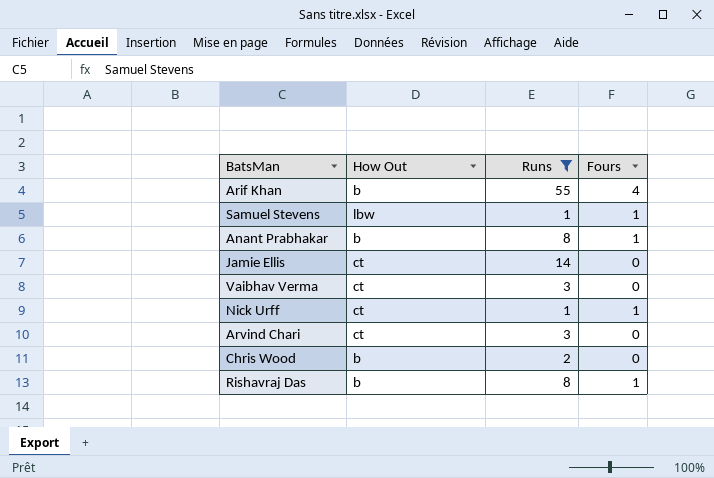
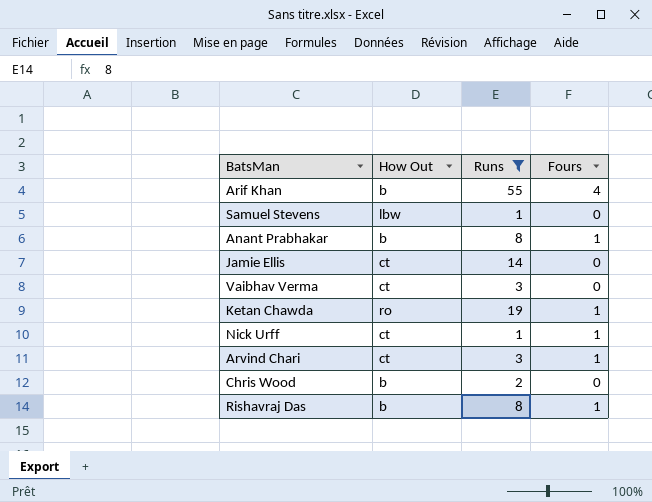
Samuel Stevens | Fours: 1 -> 0
row Ketan Chawda: none -> ro | 19 | 1
Arvind Chari | Fours: 0 -> 1

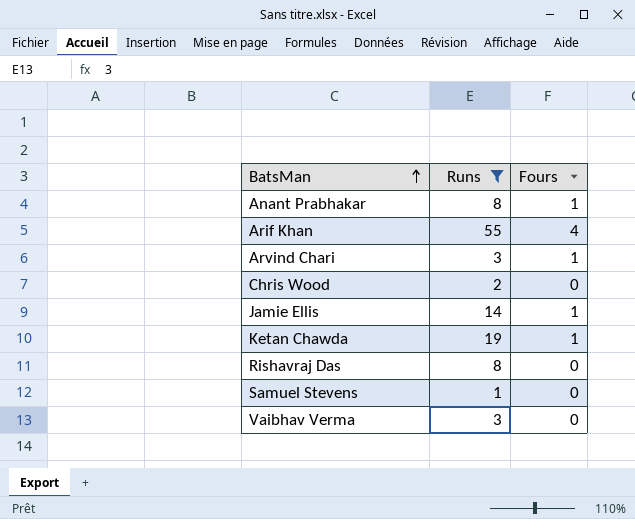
row order: none -> BatsMan ascending
column How Out | position: 2 -> none
row Nick Urff: ct | 1 | 1 -> none
Jamie Ellis | Fours: 0 -> 1
Rishavraj Das | Fours: 1 -> 0

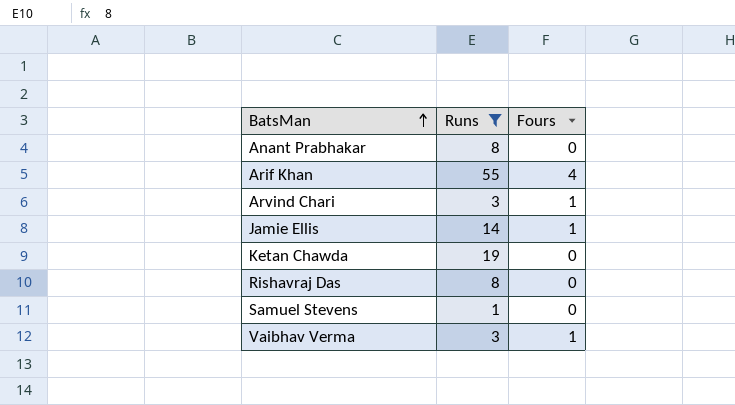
row Chris Wood: 2 | 0 -> none
Anant Prabhakar | Fours: 1 -> 0
Ketan Chawda | Fours: 1 -> 0
Vaibhav Verma | Fours: 0 -> 1

